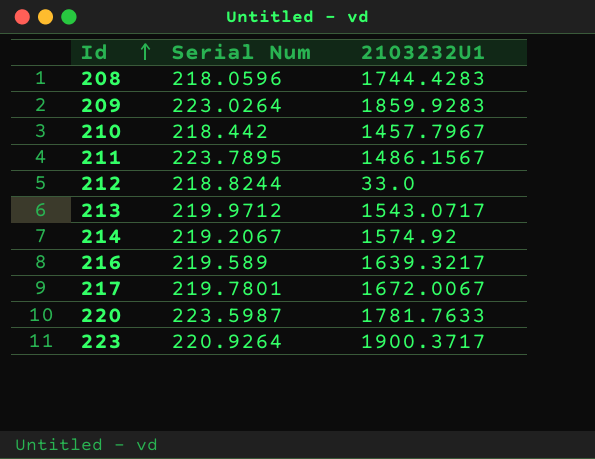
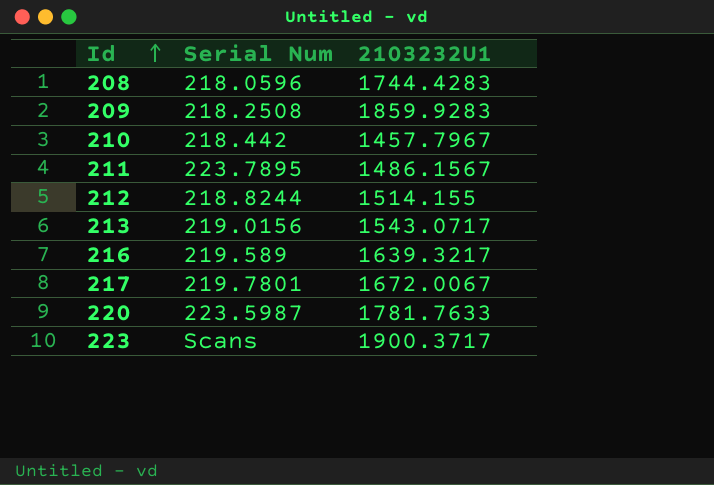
row 214: 219.2067 | 1574.92 -> none
209 | Serial Num: 223.0264 -> 218.2508
212 | 2103232U1: 33.0 -> 1514.155
213 | Serial Num: 219.9712 -> 219.0156
223 | Serial Num: 220.9264 -> Scans

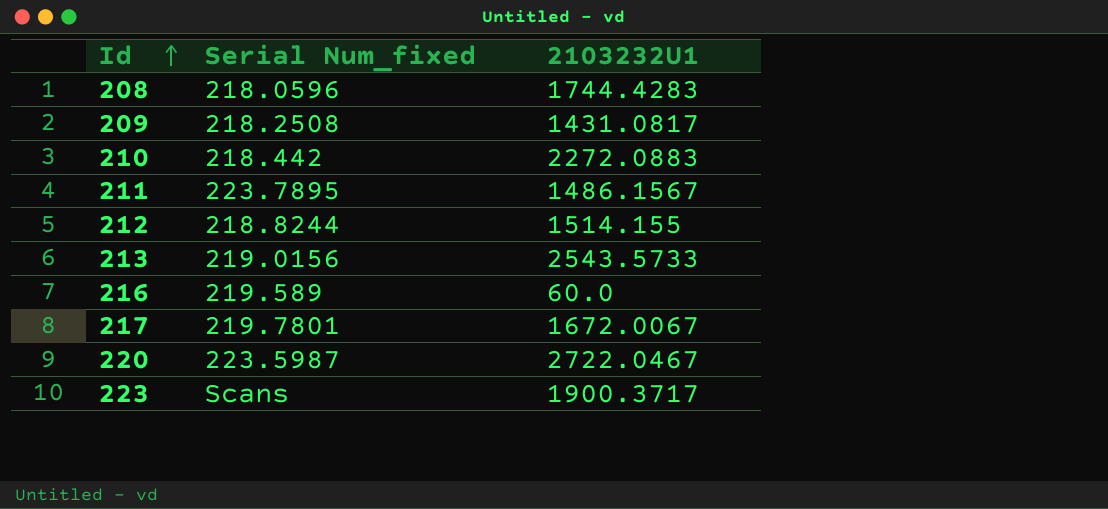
column name: Serial Num -> Serial Num_fixed
209 | 2103232U1: 1859.9283 -> 1431.0817
210 | 2103232U1: 1457.7967 -> 2272.0883
213 | 2103232U1: 1543.0717 -> 2543.5733
216 | 2103232U1: 1639.3217 -> 60.0
220 | 2103232U1: 1781.7633 -> 2722.0467

